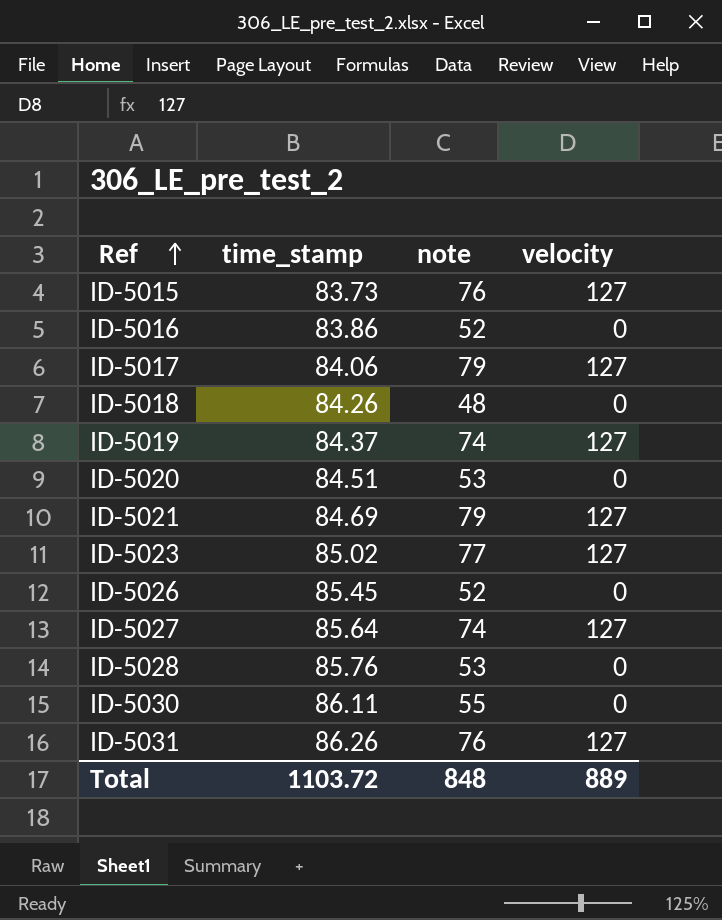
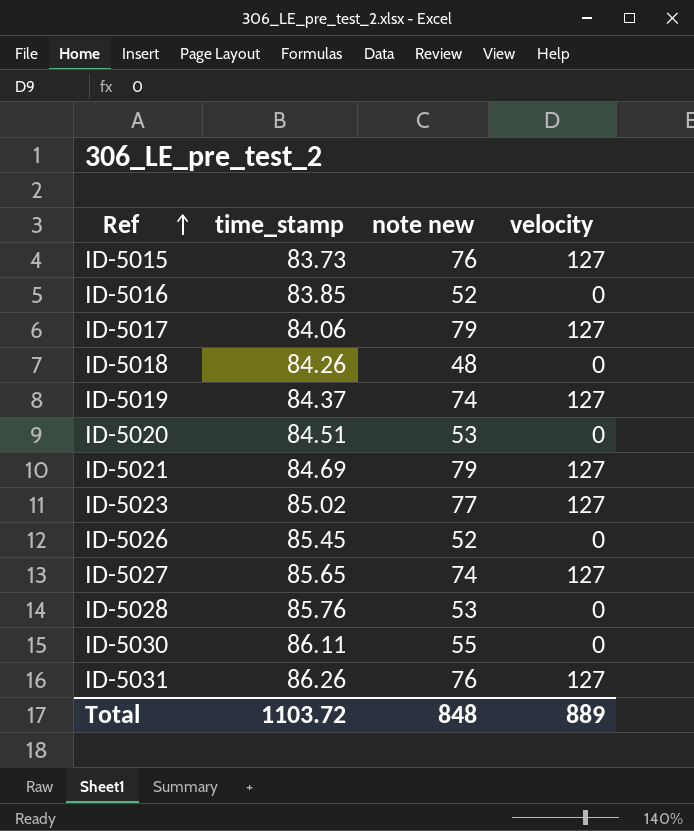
column name: note -> note new
ID-5016 | time_stamp: 83.86 -> 83.85
ID-5027 | time_stamp: 85.64 -> 85.65

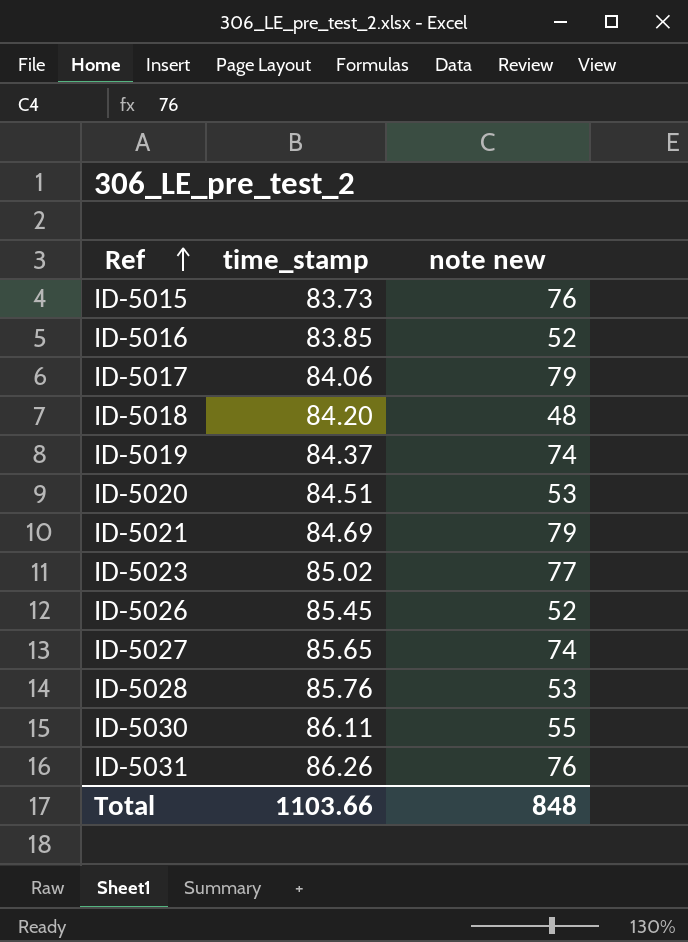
column velocity | position: 4 -> none
ID-5018 | time_stamp: 84.26 -> 84.20
Total | time_stamp: 1103.72 -> 1103.66

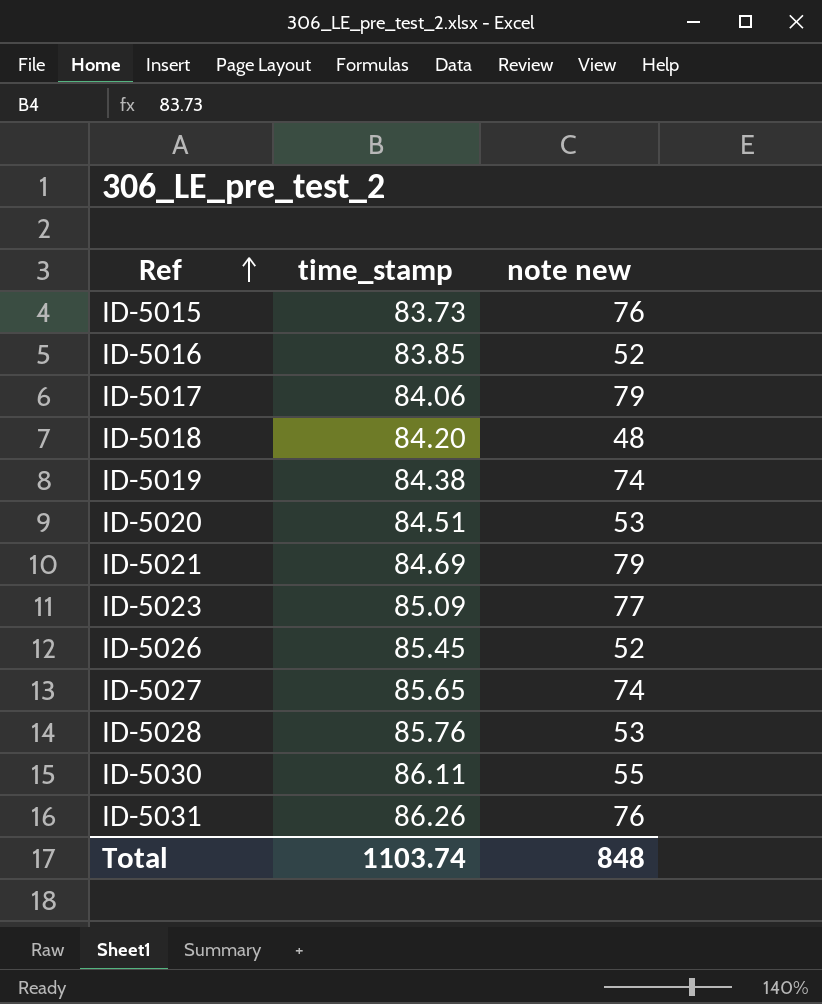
ID-5019 | time_stamp: 84.37 -> 84.38
ID-5023 | time_stamp: 85.02 -> 85.09
Total | time_stamp: 1103.66 -> 1103.74

